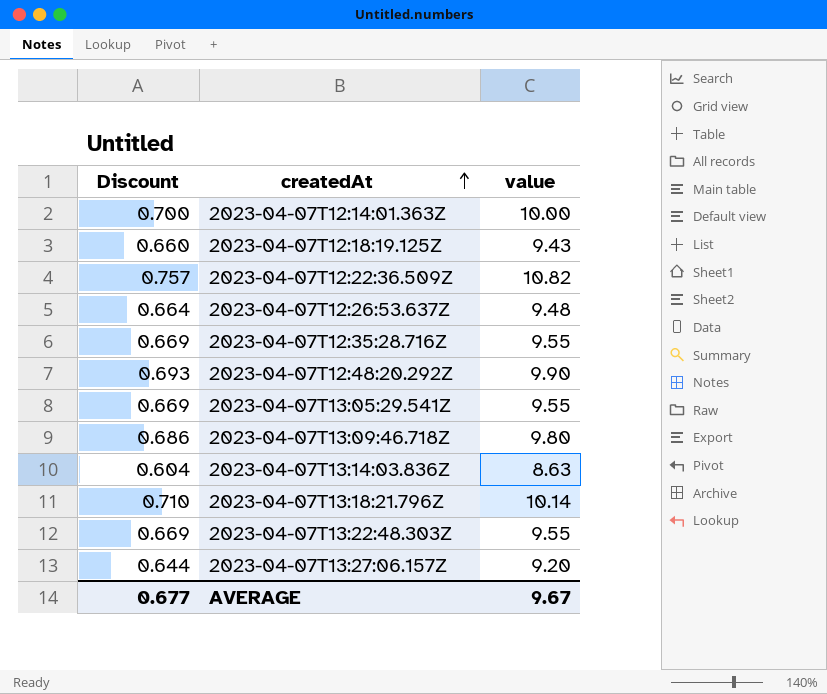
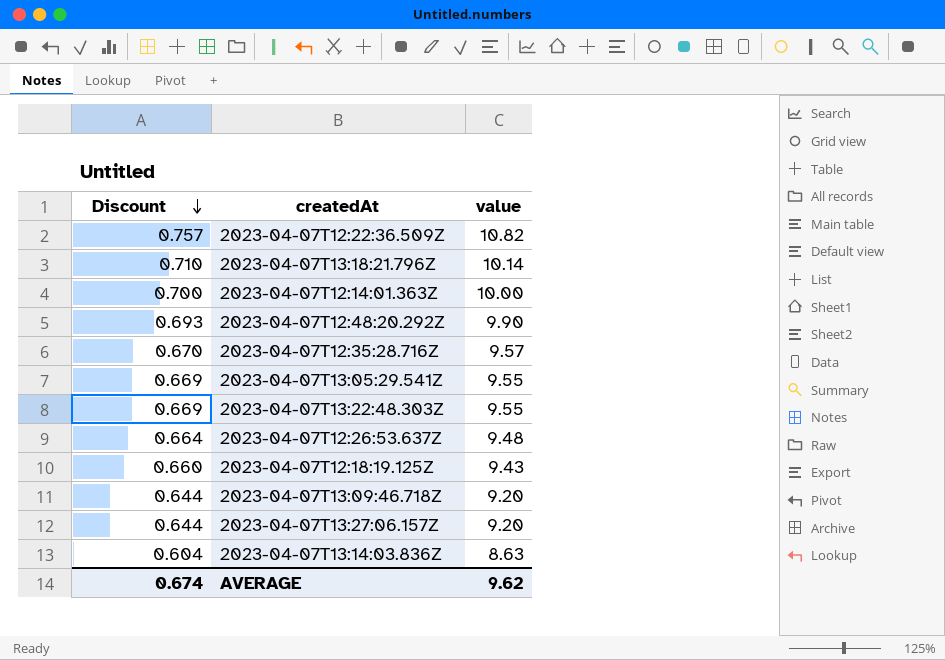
row order: createdAt ascending -> Discount descending
2023-04-07T12:35:28.716Z | Discount: 0.669 -> 0.670
2023-04-07T12:35:28.716Z | value: 9.55 -> 9.57
2023-04-07T13:09:46.718Z | Discount: 0.686 -> 0.644
2023-04-07T13:09:46.718Z | value: 9.80 -> 9.20
AVERAGE | Discount: 0.677 -> 0.674
AVERAGE | value: 9.67 -> 9.62

